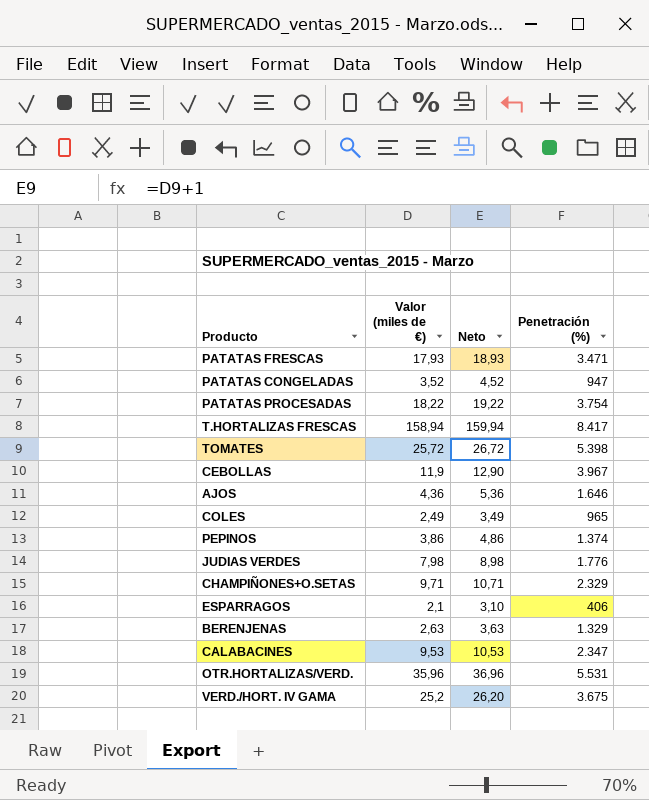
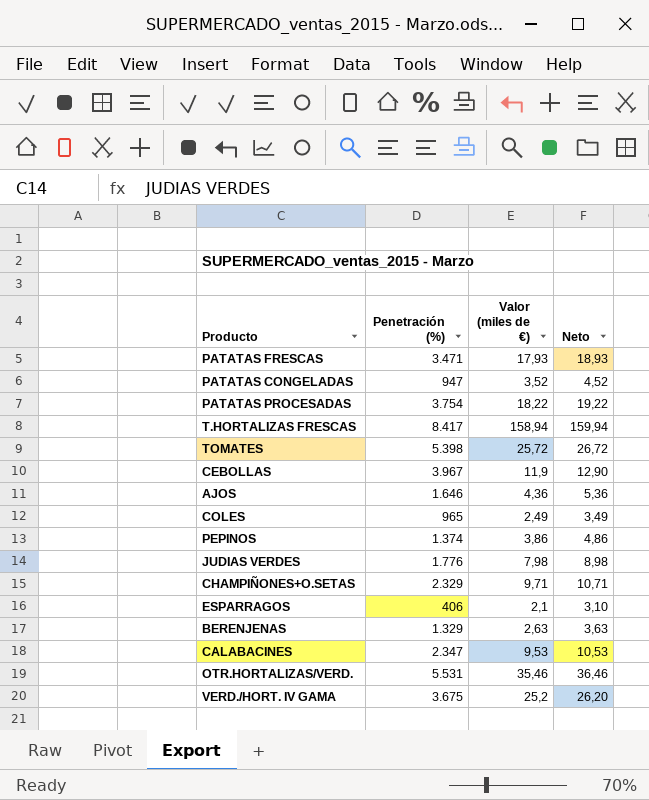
column Penetración (%) | position: 4 -> 2
OTR.HORTALIZAS/VERD. | Valor (miles de €): 35,96 -> 35,46
OTR.HORTALIZAS/VERD. | Neto: 36,96 -> 36,46

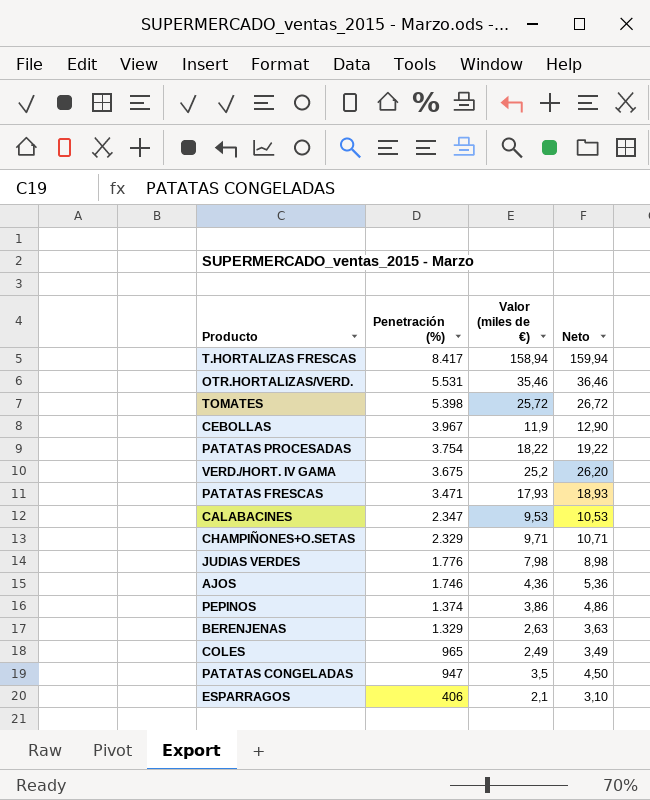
row order: none -> Penetración (%) descending
AJOS | Penetración (%): 1.646 -> 1.746
PATATAS CONGELADAS | Valor (miles de €): 3,52 -> 3,5
PATATAS CONGELADAS | Neto: 4,52 -> 4,50

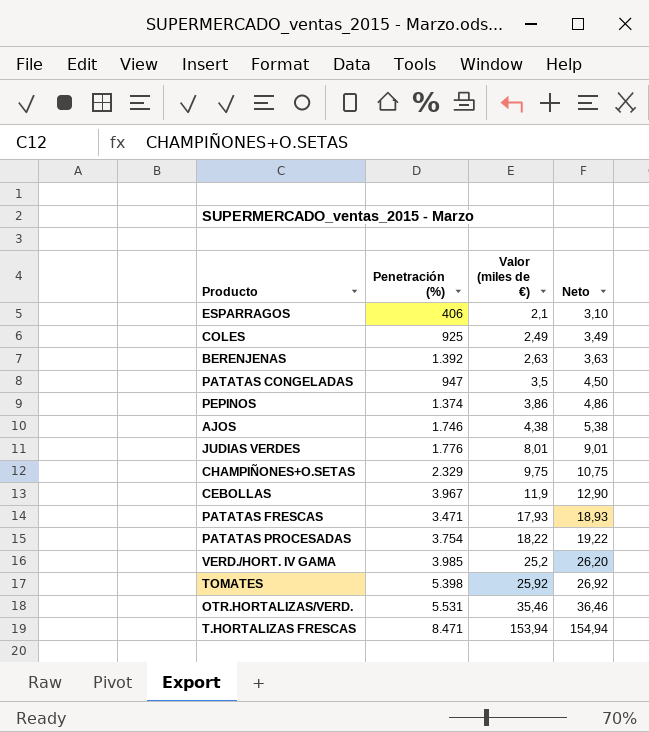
row order: Penetración (%) descending -> Valor (miles de €) ascending
row CALABACINES: 2.347 | 9,53 | 10,53 -> none
COLES | Penetración (%): 965 -> 925
BERENJENAS | Penetración (%): 1.329 -> 1.392
AJOS | Valor (miles de €): 4,36 -> 4,38
AJOS | Neto: 5,36 -> 5,38
JUDIAS VERDES | Valor (miles de €): 7,98 -> 8,01
JUDIAS VERDES | Neto: 8,98 -> 9,01
CHAMPIÑONES+O.SETAS | Valor (miles de €): 9,71 -> 9,75
CHAMPIÑONES+O.SETAS | Neto: 10,71 -> 10,75
VERD./HORT. IV GAMA | Penetración (%): 3.675 -> 3.985
TOMATES | Valor (miles de €): 25,72 -> 25,92
TOMATES | Neto: 26,72 -> 26,92
T.HORTALIZAS FRESCAS | Penetración (%): 8.417 -> 8.471
T.HORTALIZAS FRESCAS | Valor (miles de €): 158,94 -> 153,94
T.HORTALIZAS FRESCAS | Neto: 159,94 -> 154,94

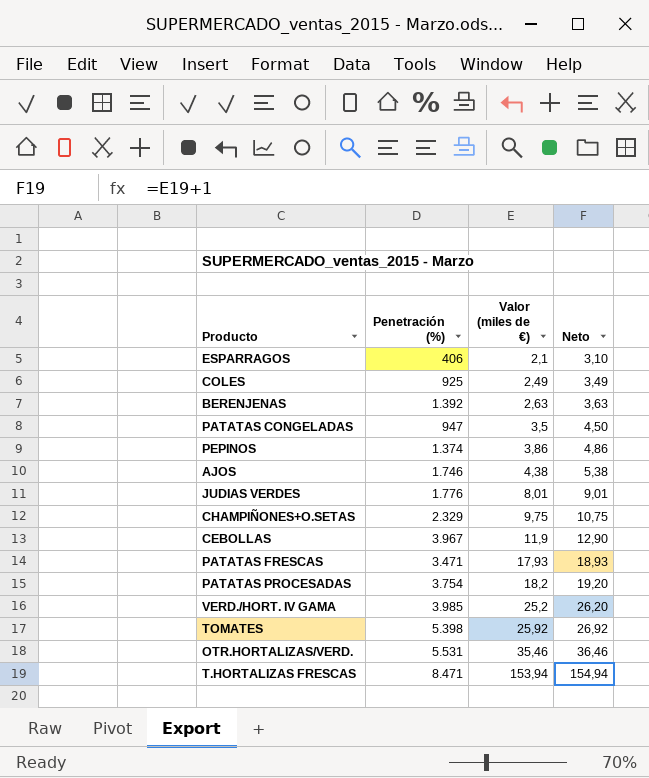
PATATAS PROCESADAS | Valor (miles de €): 18,22 -> 18,2
PATATAS PROCESADAS | Neto: 19,22 -> 19,20

